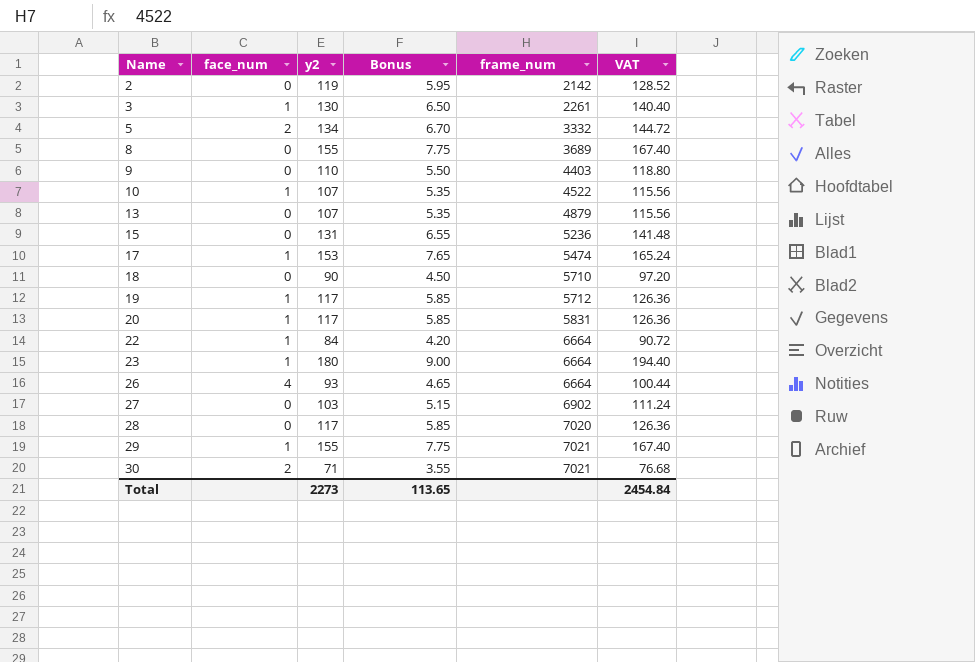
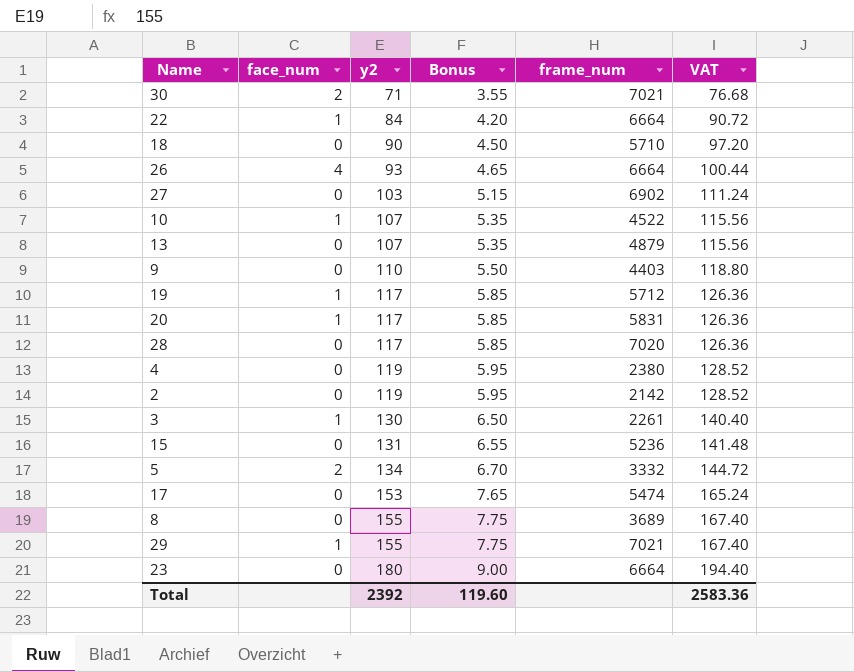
row order: Name ascending -> y2 ascending
row 4: none -> 0 | 119 | 5.95 | 2380 | 128.52
17 | face_num: 1 -> 0
23 | face_num: 1 -> 0
Total | y2: 2273 -> 2392
Total | Bonus: 113.65 -> 119.60
Total | VAT: 2454.84 -> 2583.36

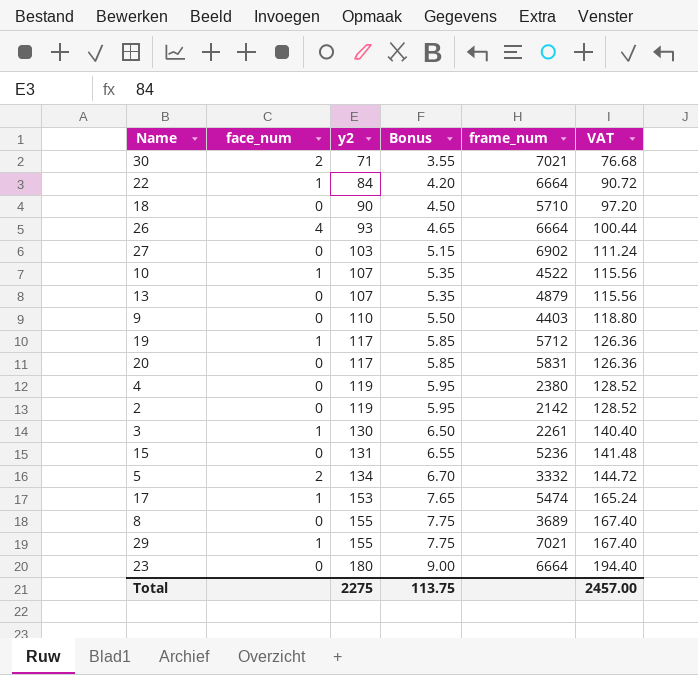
row 28: 0 | 117 | 5.85 | 7020 | 126.36 -> none
20 | face_num: 1 -> 0
17 | face_num: 0 -> 1
Total | y2: 2392 -> 2275
Total | Bonus: 119.60 -> 113.75
Total | VAT: 2583.36 -> 2457.00

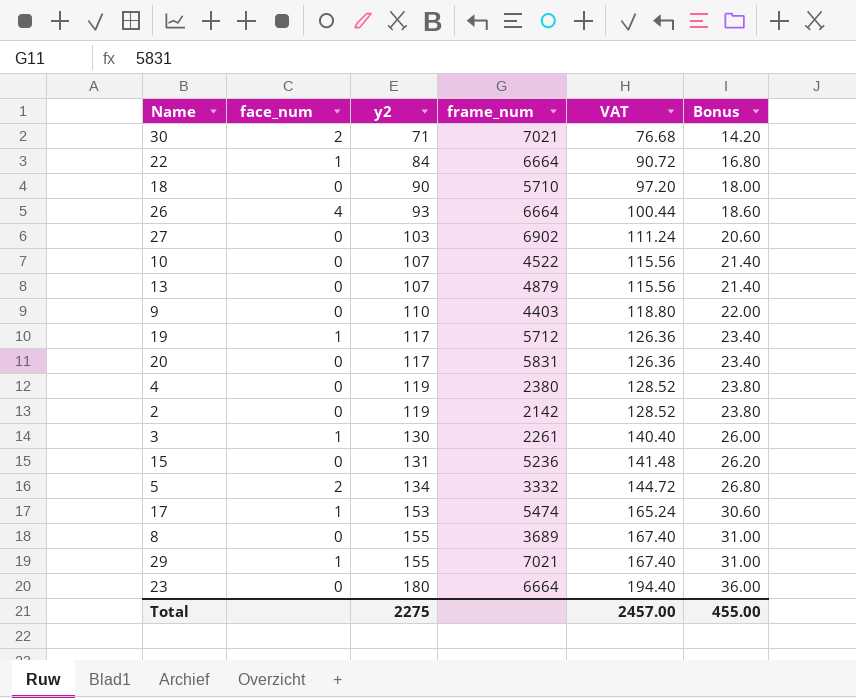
column Bonus | formula: [y2] * 0.05 -> [y2] * 0.2
column Bonus | position: 4 -> 6
10 | face_num: 1 -> 0
Total | Bonus: 113.75 -> 455.00

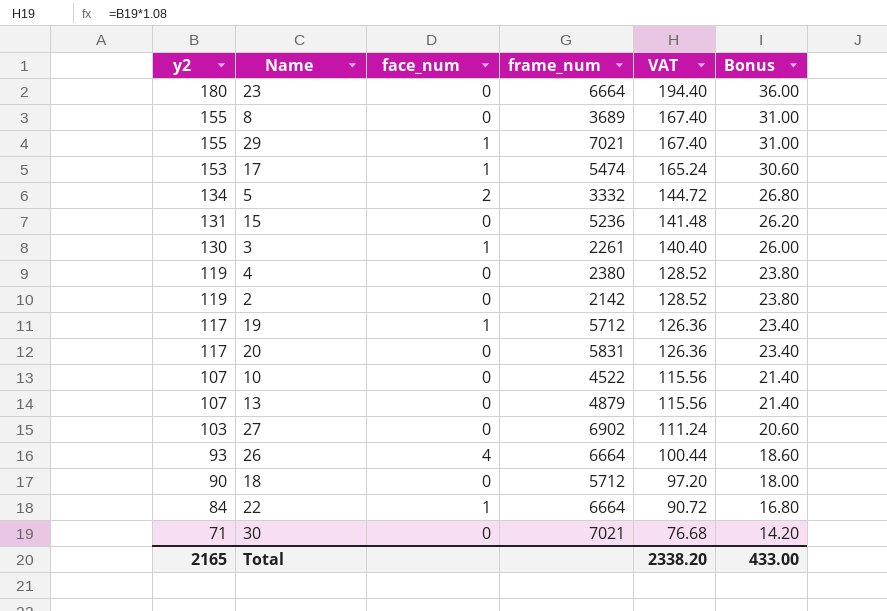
row order: y2 ascending -> y2 descending
column y2 | position: 3 -> 1
row 9: 0 | 110 | 4403 | 118.80 | 22.00 -> none
18 | frame_num: 5710 -> 5712
30 | face_num: 2 -> 0
Total | y2: 2275 -> 2165
Total | VAT: 2457.00 -> 2338.20
Total | Bonus: 455.00 -> 433.00

